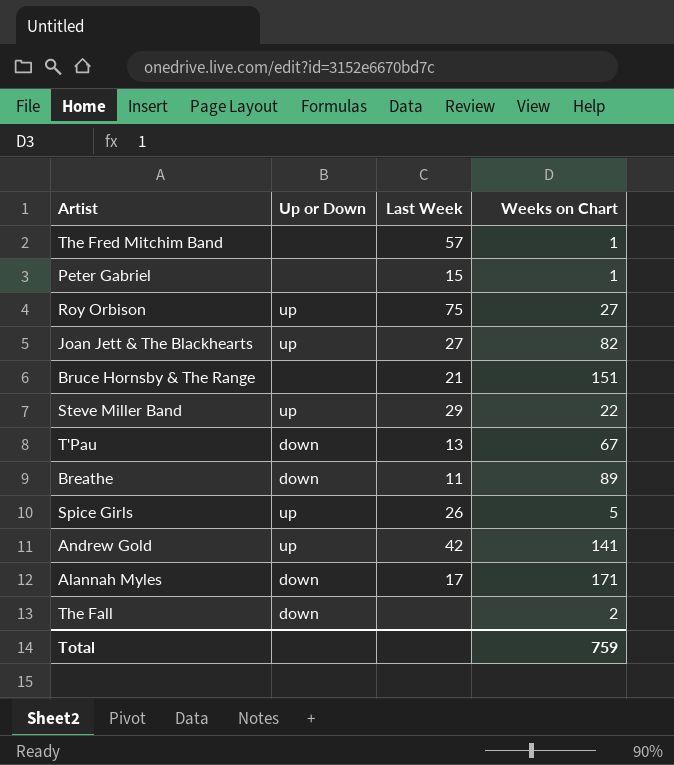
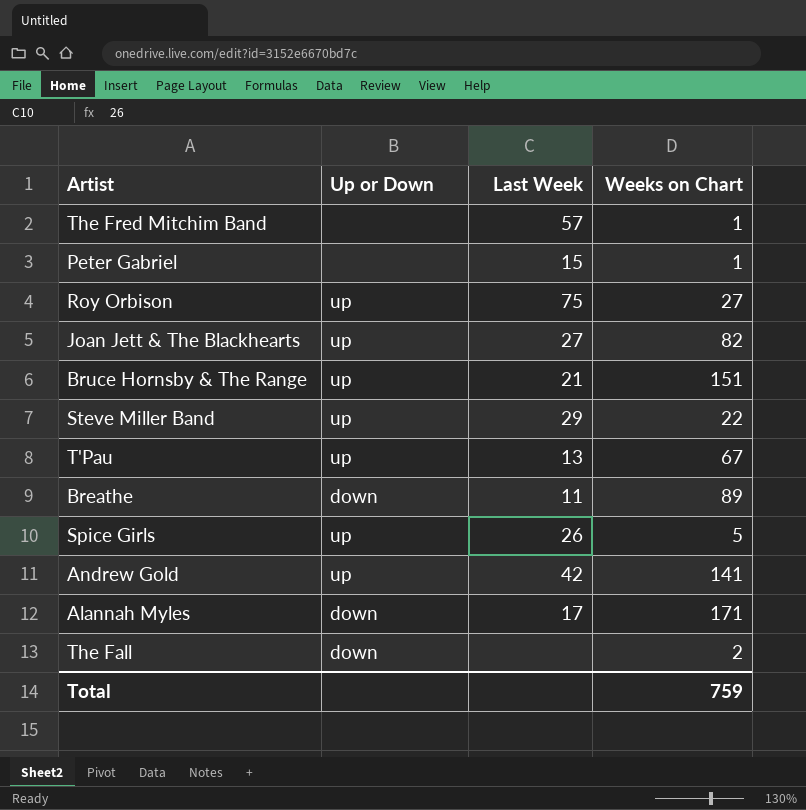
Bruce Hornsby & The Range | Up or Down: none -> up
T'Pau | Up or Down: down -> up

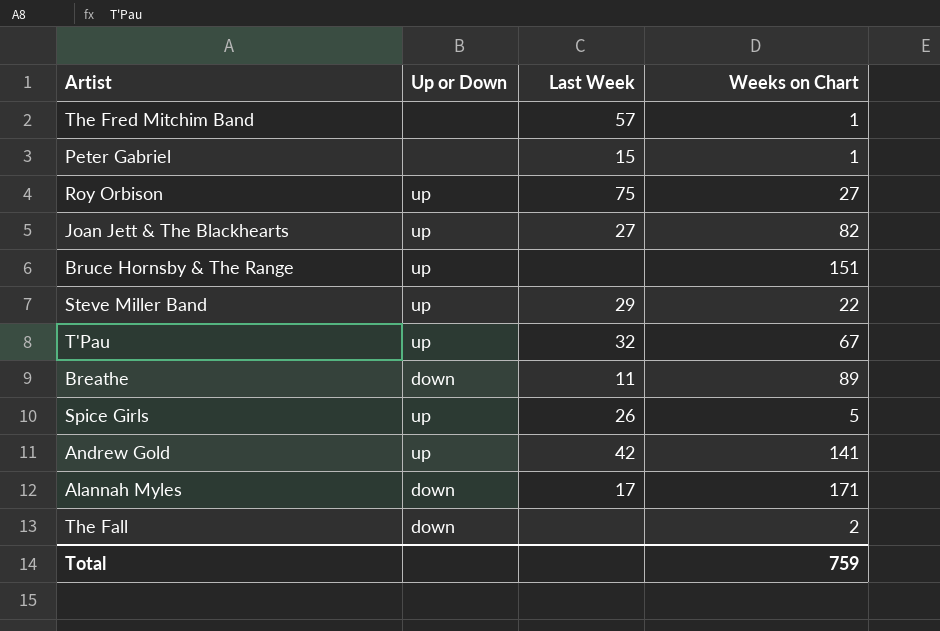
Bruce Hornsby & The Range | Last Week: 21 -> none
T'Pau | Last Week: 13 -> 32

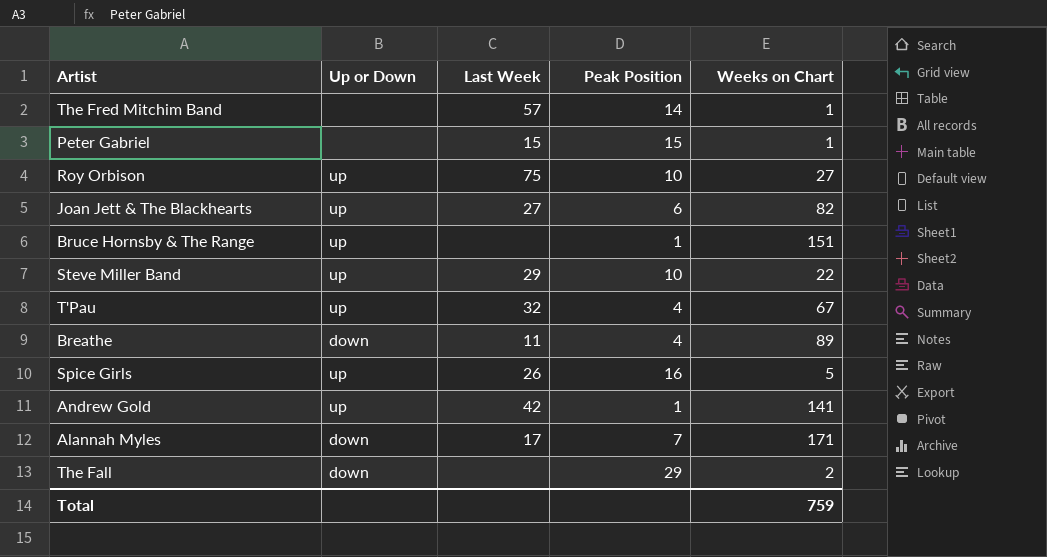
column Peak Position | position: none -> 4

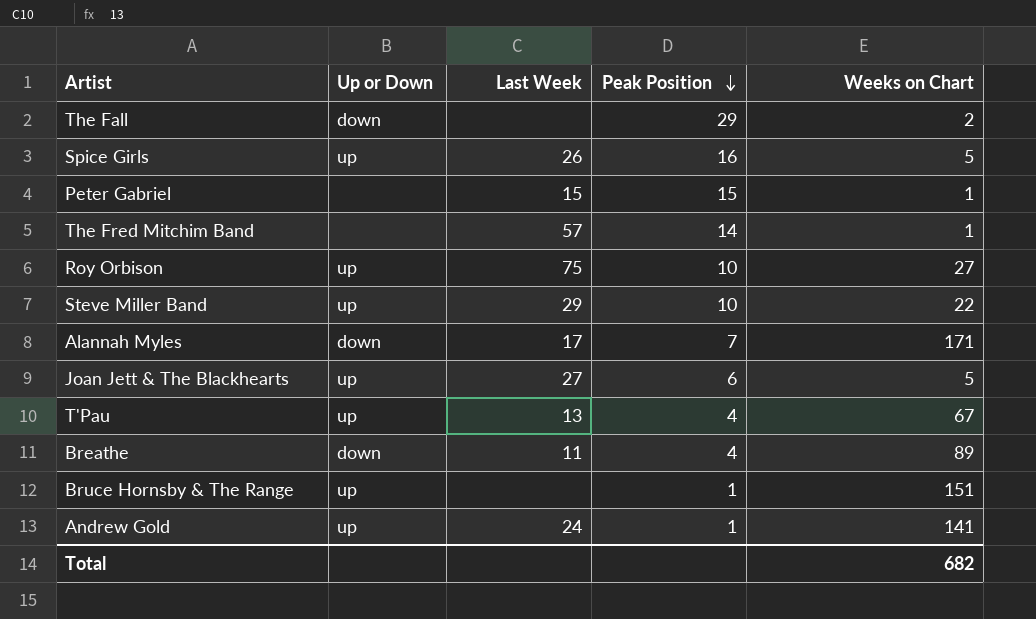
row order: none -> Peak Position descending
Joan Jett & The Blackhearts | Weeks on Chart: 82 -> 5
T'Pau | Last Week: 32 -> 13
Andrew Gold | Last Week: 42 -> 24
Total | Weeks on Chart: 759 -> 682

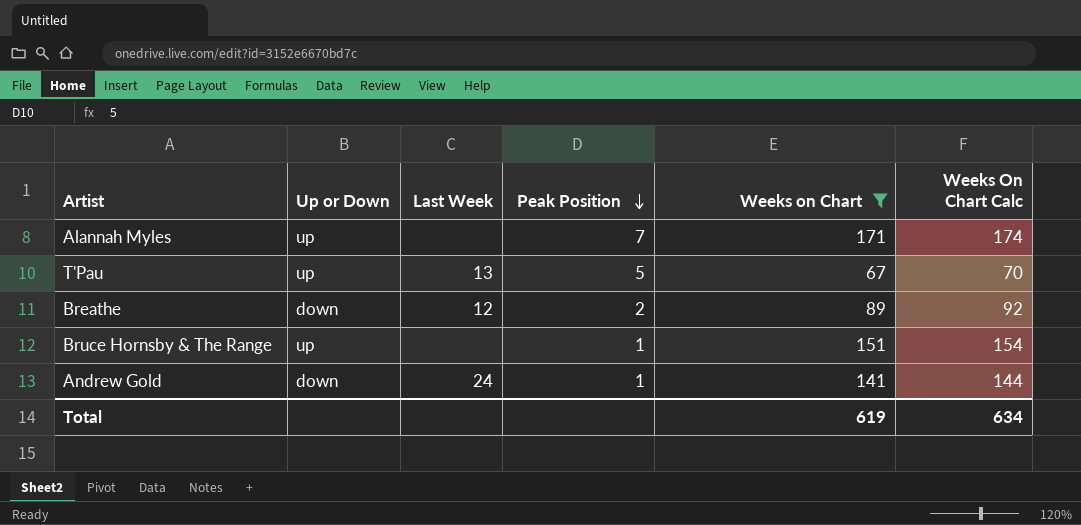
filter: none -> Weeks on Chart >= 67
column Weeks On Chart Calc | formula: none -> [Weeks on Chart] + 3
Alannah Myles | Up or Down: down -> up
Alannah Myles | Last Week: 17 -> none
T'Pau | Peak Position: 4 -> 5
Breathe | Last Week: 11 -> 12
Breathe | Peak Position: 4 -> 2
Andrew Gold | Up or Down: up -> down
Total | Weeks on Chart: 682 -> 619

